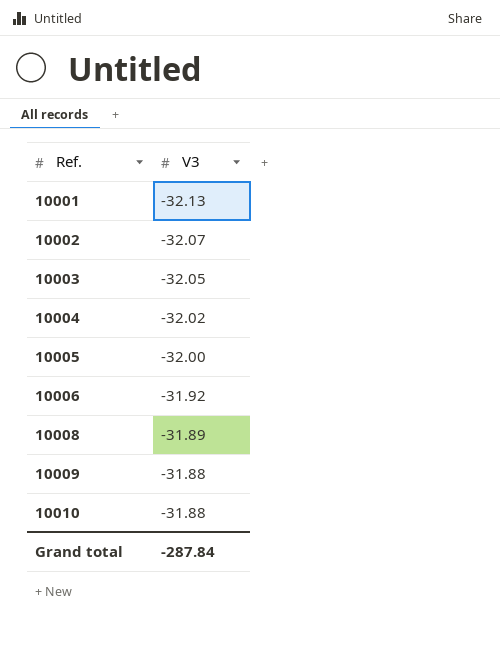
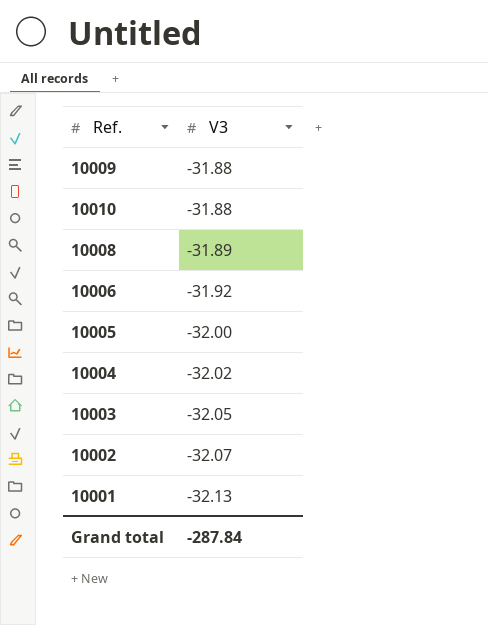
row order: Ref. ascending -> V3 descending

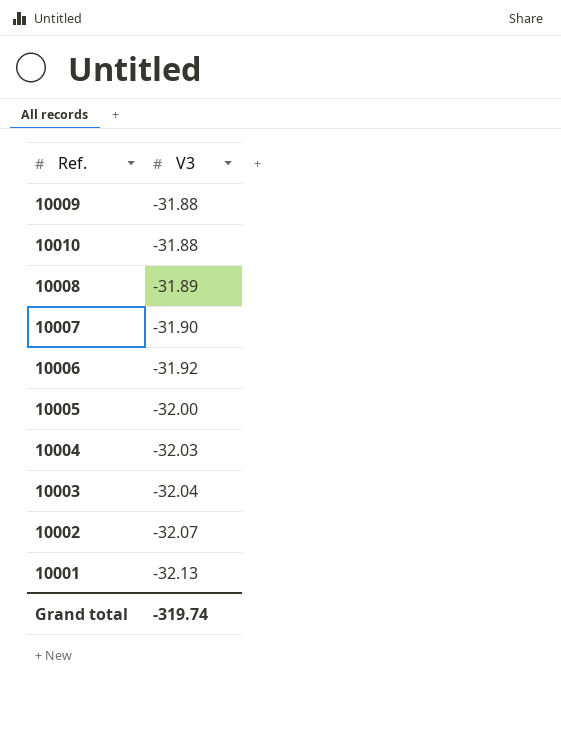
row 10007: none -> -31.90
10004 | V3: -32.02 -> -32.03
10003 | V3: -32.05 -> -32.04
Grand total | V3: -287.84 -> -319.74

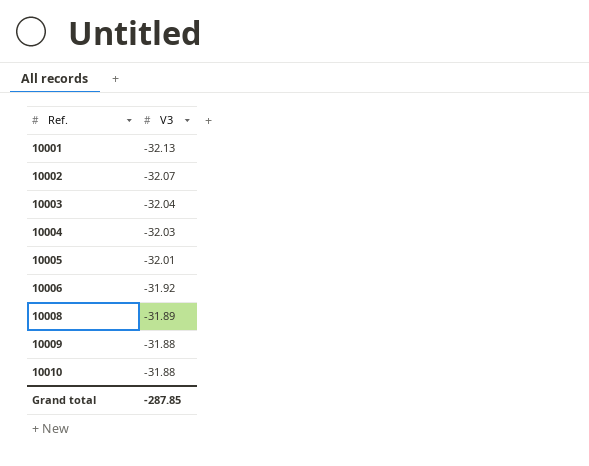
row order: V3 descending -> Ref. ascending
row 10007: -31.90 -> none
10005 | V3: -32.00 -> -32.01
Grand total | V3: -319.74 -> -287.85

